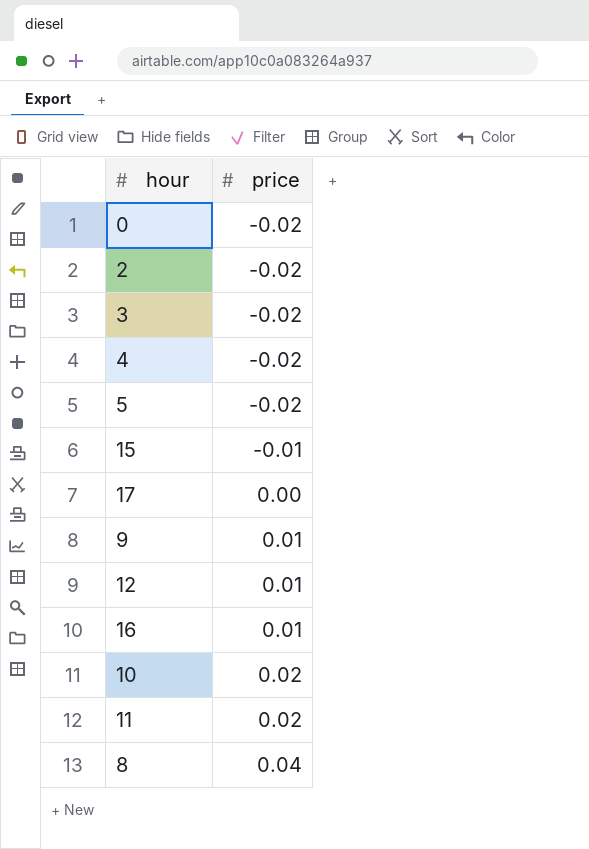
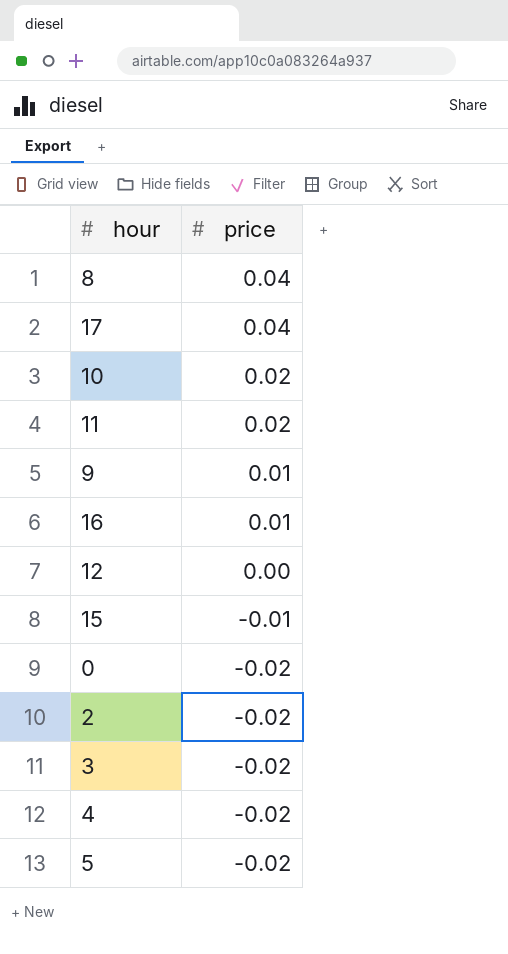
row order: price ascending -> price descending
17 | price: 0.00 -> 0.04
12 | price: 0.01 -> 0.00

